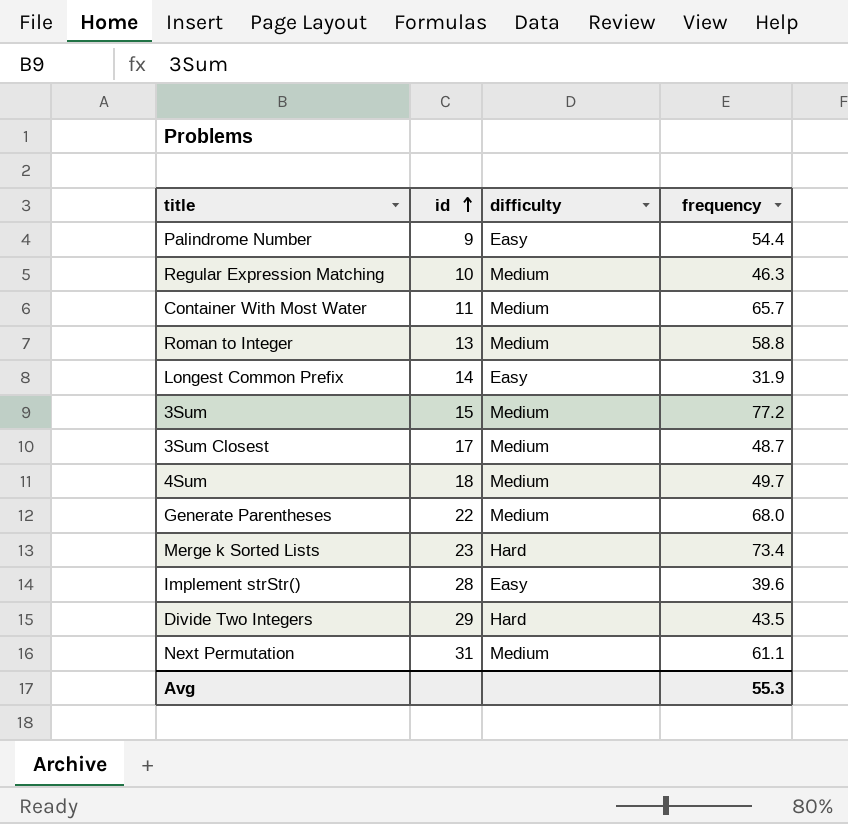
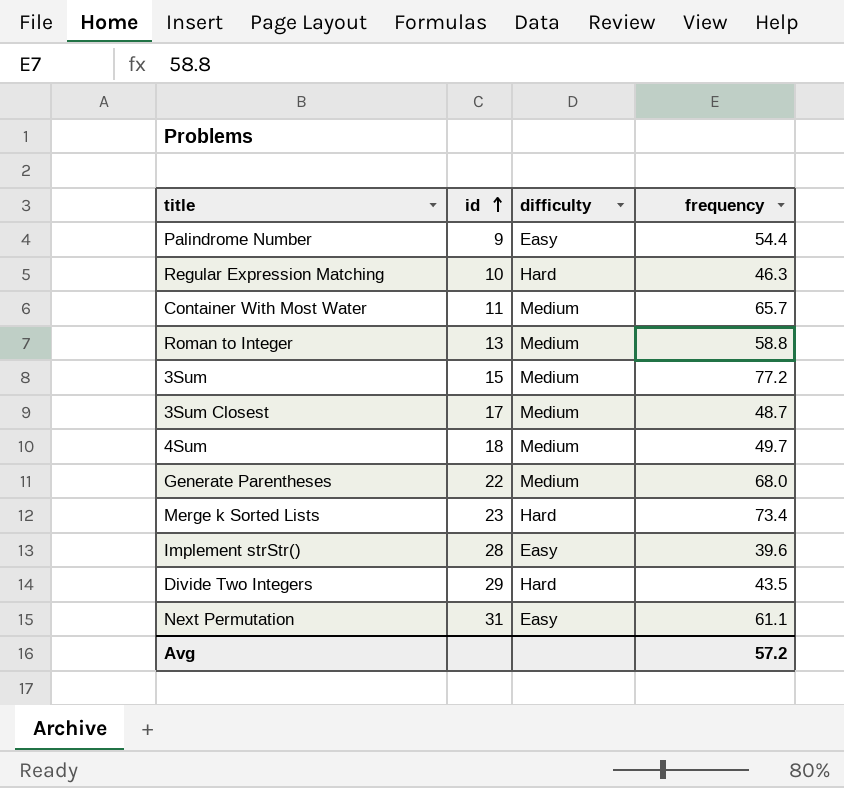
row Longest Common Prefix: 14 | Easy | 31.9 -> none
Regular Expression Matching | difficulty: Medium -> Hard
Next Permutation | difficulty: Medium -> Easy
Avg | frequency: 55.3 -> 57.2

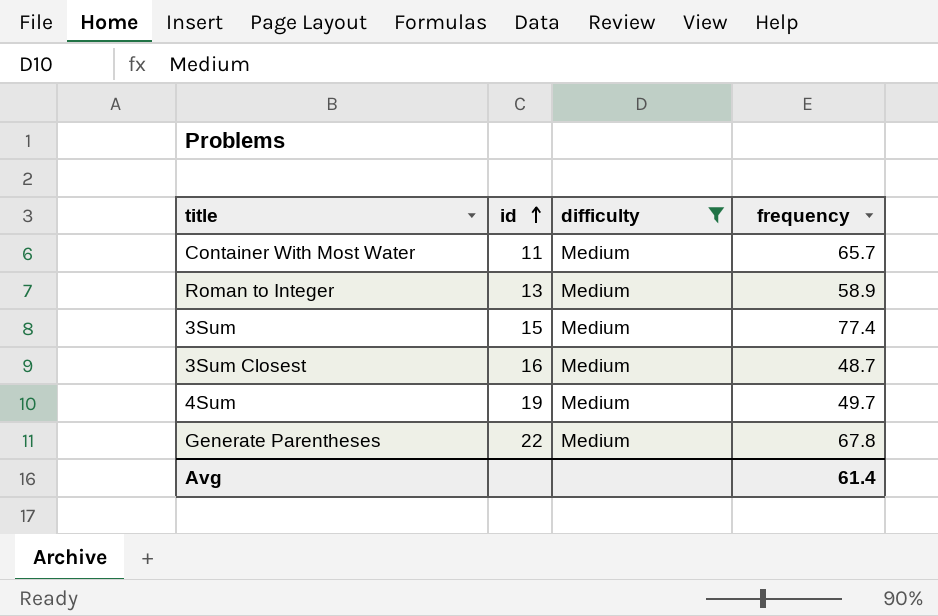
filter: none -> difficulty = Medium
Roman to Integer | frequency: 58.8 -> 58.9
3Sum | frequency: 77.2 -> 77.4
3Sum Closest | id: 17 -> 16
4Sum | id: 18 -> 19
Generate Parentheses | frequency: 68.0 -> 67.8
Avg | frequency: 57.2 -> 61.4

